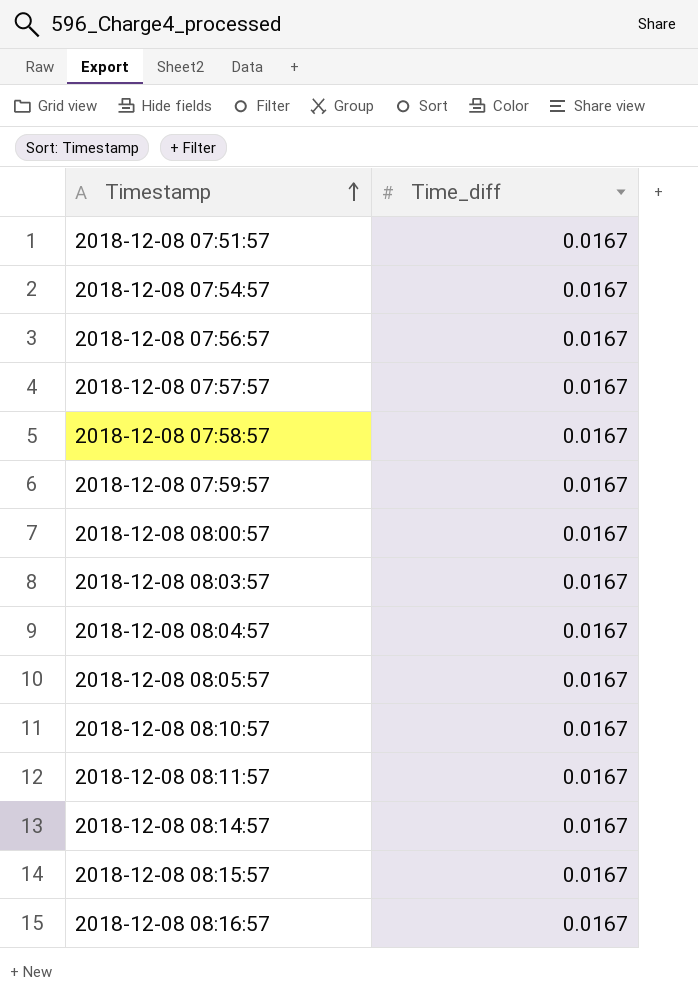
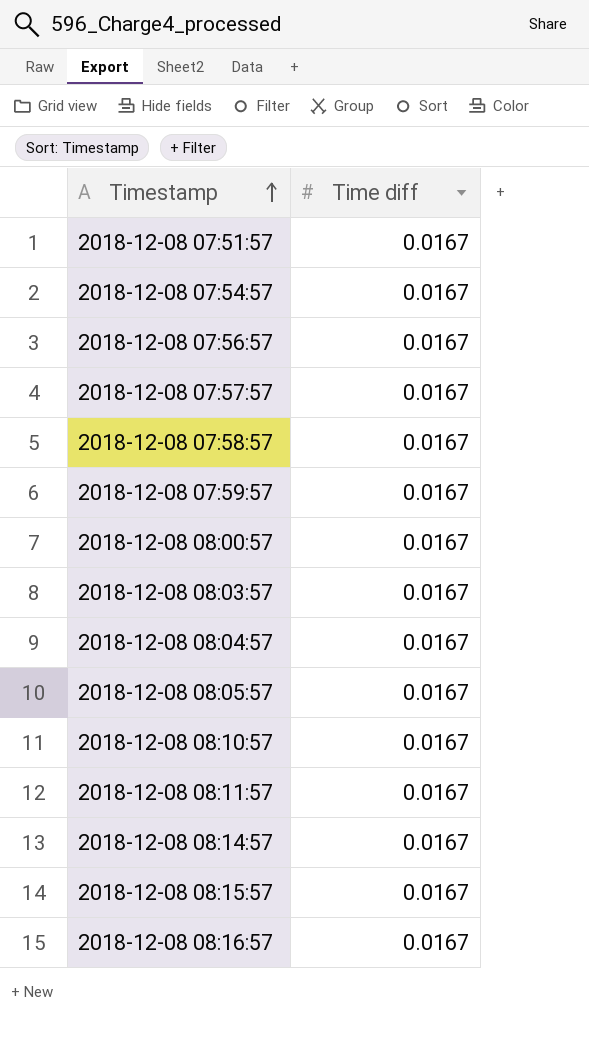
column name: Time_diff -> Time diff

